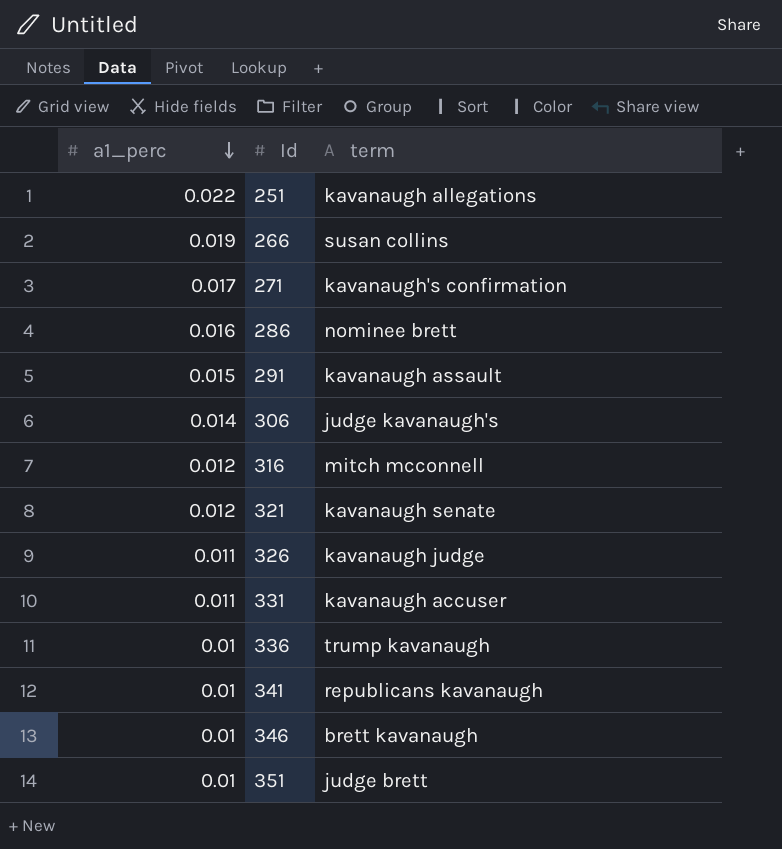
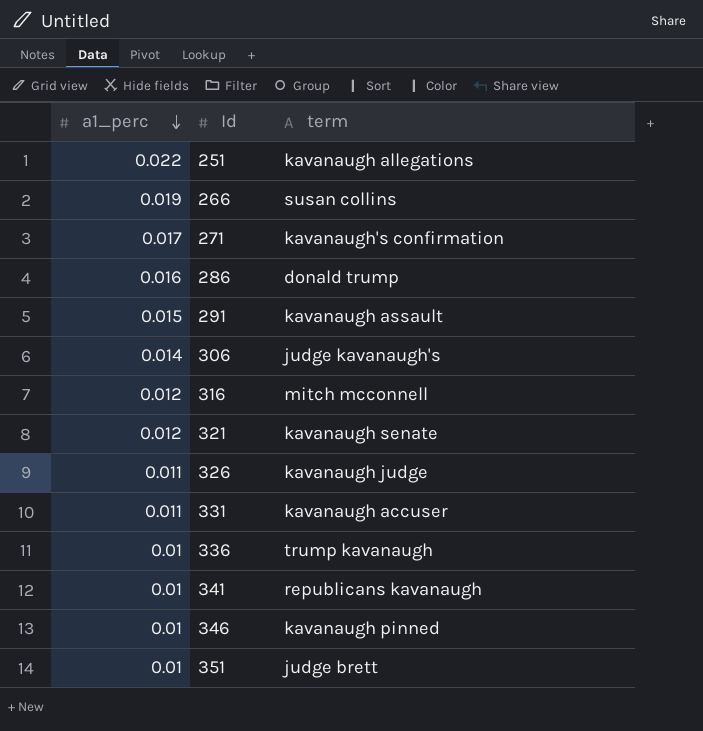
286 | term: nominee brett -> donald trump
346 | term: brett kavanaugh -> kavanaugh pinned

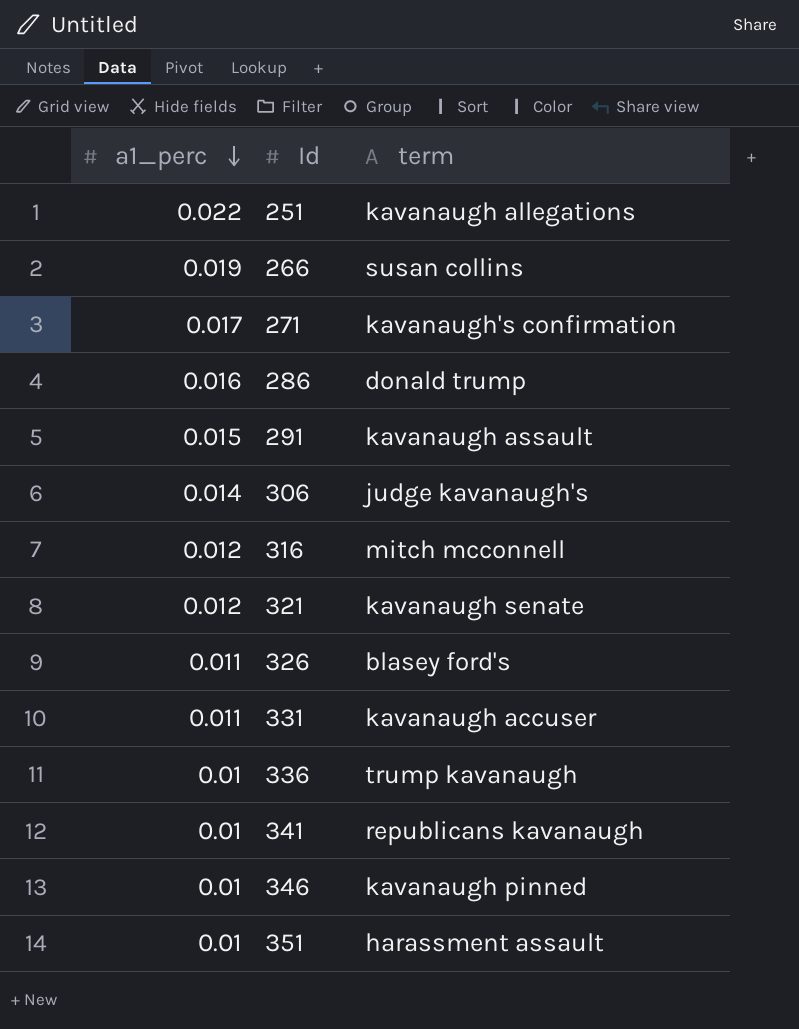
326 | term: kavanaugh judge -> blasey ford's
351 | term: judge brett -> harassment assault

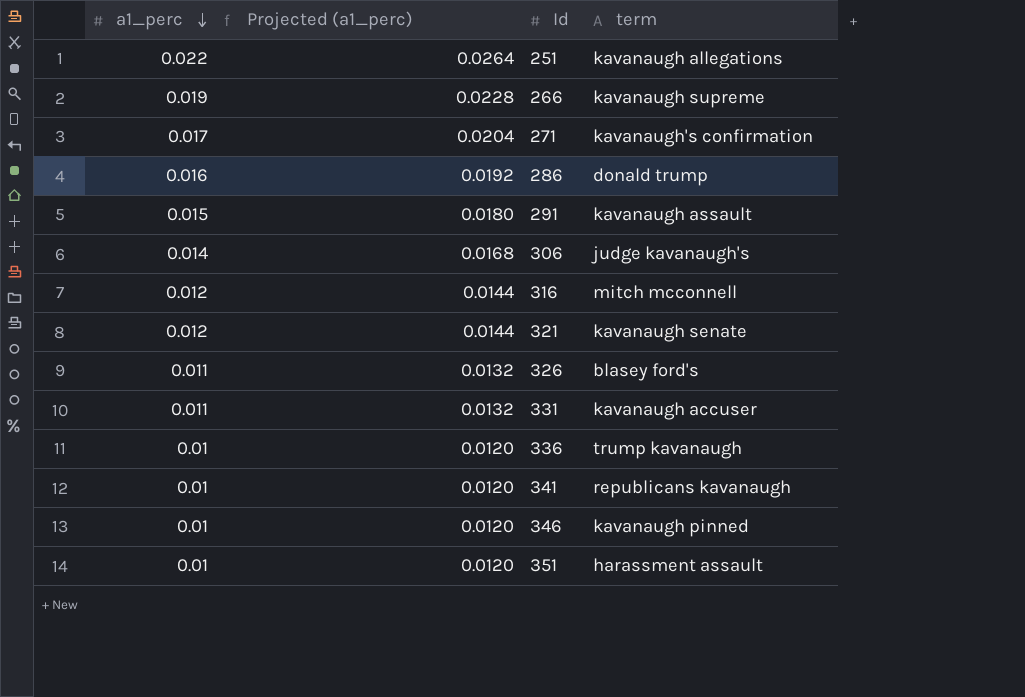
column Projected (a1_perc) | formula: none -> [a1_perc] * 1.2
266 | term: susan collins -> kavanaugh supreme

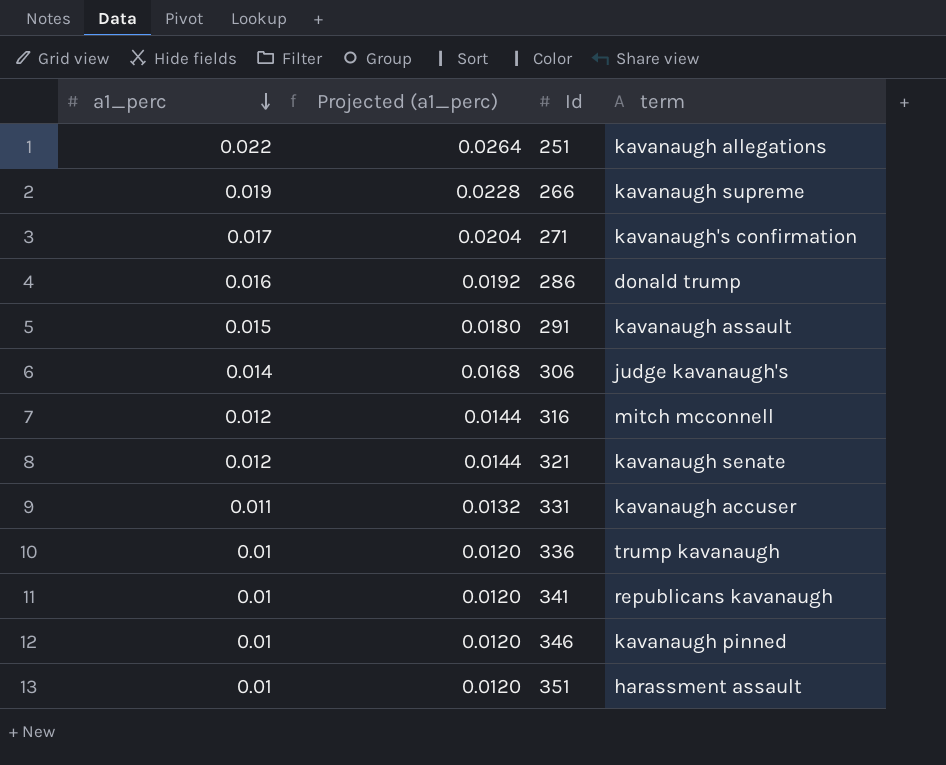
row 326: 0.011 | 0.0132 | blasey ford's -> none

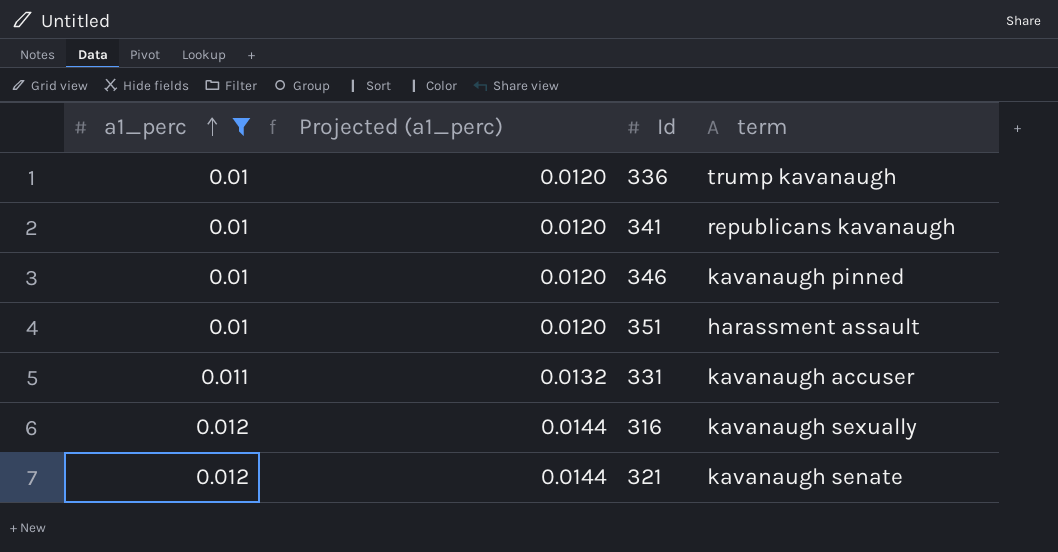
filter: none -> a1_perc <= 0.012
row order: a1_perc descending -> a1_perc ascending
316 | term: mitch mcconnell -> kavanaugh sexually

